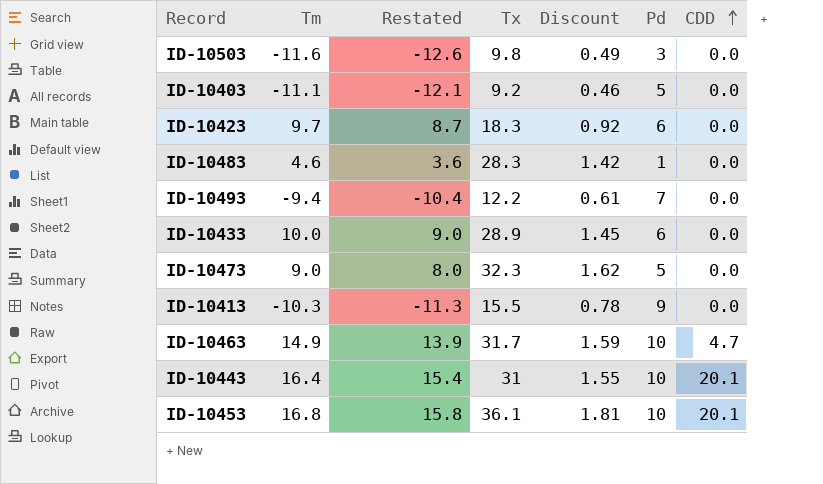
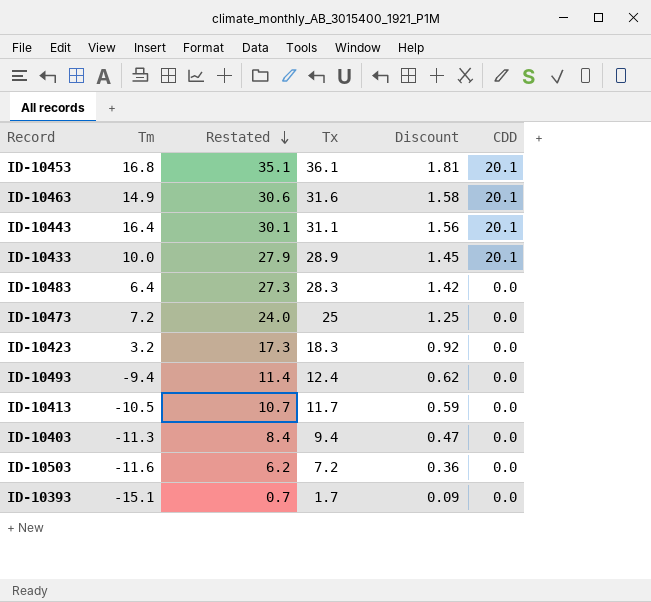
row order: CDD ascending -> Restated descending
column Pd | position: 6 -> none
column Restated | formula: [Tm] - 1 -> [Tx] - 1
ID-10463 | Tx: 31.7 -> 31.6
ID-10463 | Discount: 1.59 -> 1.58
ID-10463 | CDD: 4.7 -> 20.1
ID-10443 | Tx: 31 -> 31.1
ID-10443 | Discount: 1.55 -> 1.56
ID-10433 | CDD: 0.0 -> 20.1
ID-10483 | Tm: 4.6 -> 6.4
ID-10473 | Tm: 9.0 -> 7.2
ID-10473 | Tx: 32.3 -> 25
ID-10473 | Discount: 1.62 -> 1.25
ID-10423 | Tm: 9.7 -> 3.2
ID-10493 | Tx: 12.2 -> 12.4
ID-10493 | Discount: 0.61 -> 0.62
ID-10413 | Tm: -10.3 -> -10.5
ID-10413 | Tx: 15.5 -> 11.7
ID-10413 | Discount: 0.78 -> 0.59
ID-10403 | Tm: -11.1 -> -11.3
ID-10403 | Tx: 9.2 -> 9.4
ID-10403 | Discount: 0.46 -> 0.47
ID-10503 | Tx: 9.8 -> 7.2
ID-10503 | Discount: 0.49 -> 0.36
row ID-10393: none -> -15.1 | 0.7 | 1.7 | 0.09 | 0.0

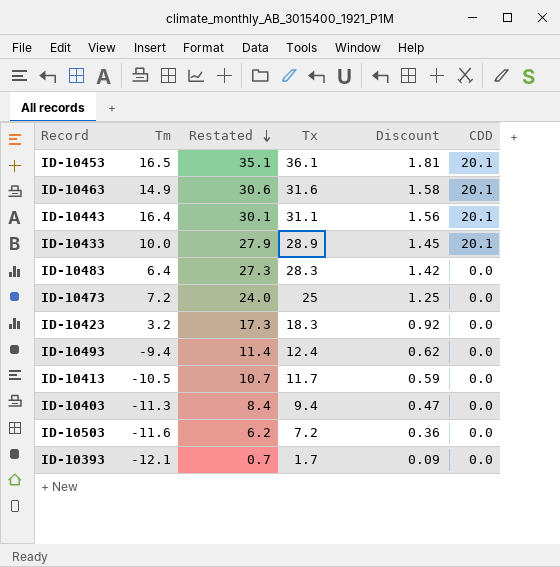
ID-10453 | Tm: 16.8 -> 16.5
ID-10393 | Tm: -15.1 -> -12.1

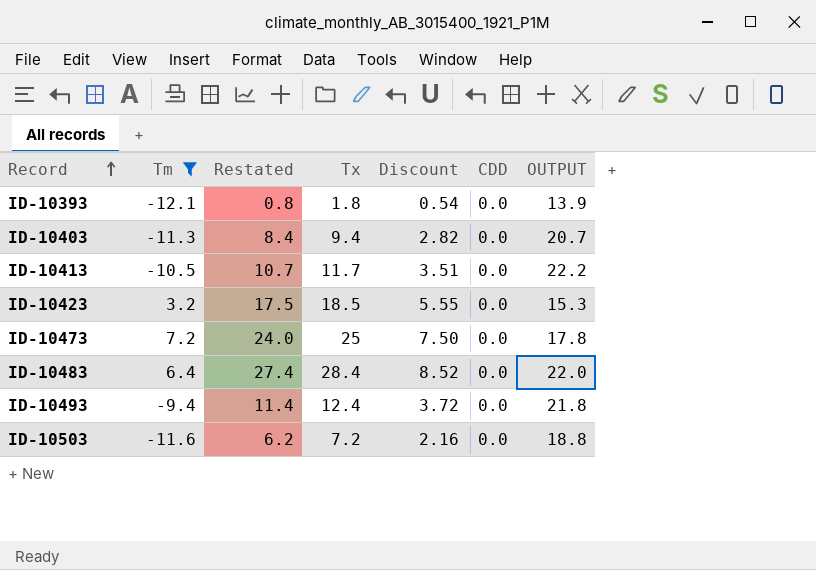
filter: none -> Tm <= 7.2
row order: Restated descending -> Record ascending
column Discount | formula: [Tx] * 0.05 -> [Tx] * 0.3
column OUTPUT | formula: none -> [Tx] - [Tm]
ID-10393 | Restated: 0.7 -> 0.8
ID-10393 | Tx: 1.7 -> 1.8
ID-10423 | Restated: 17.3 -> 17.5
ID-10423 | Tx: 18.3 -> 18.5
ID-10483 | Restated: 27.3 -> 27.4
ID-10483 | Tx: 28.3 -> 28.4

